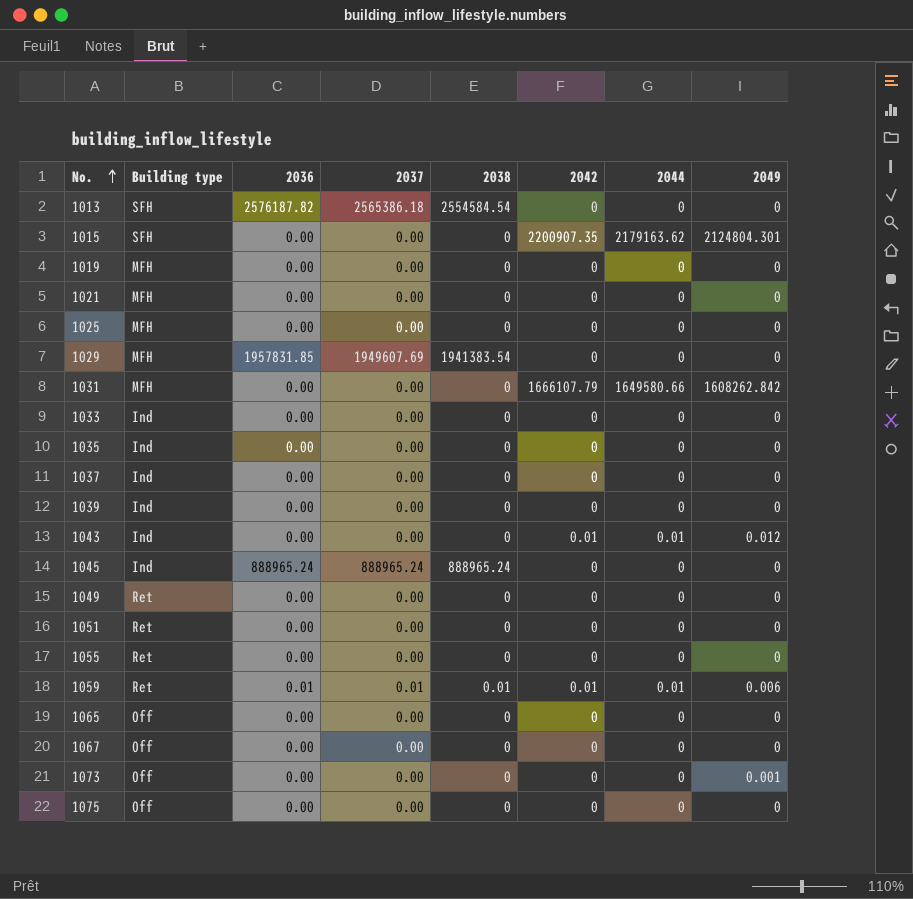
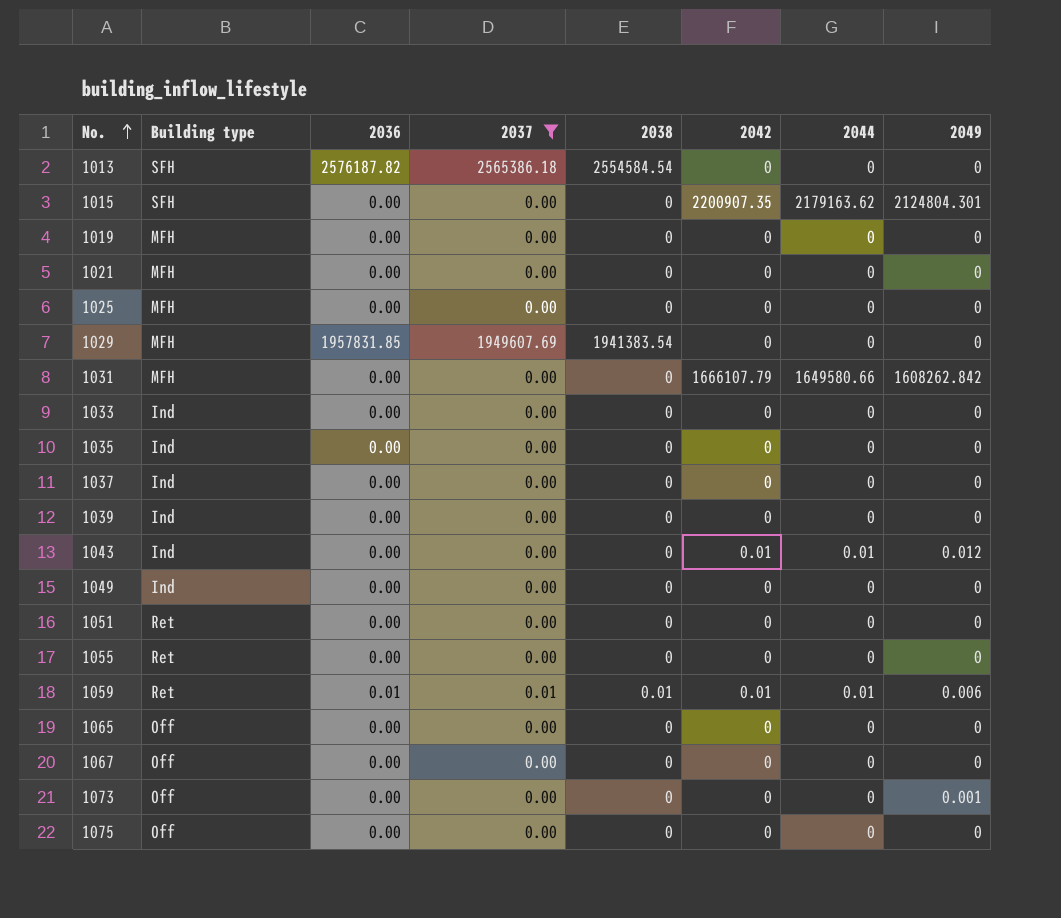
filter: none -> 2037 != 888965.24
1049 | Building type: Ret -> Ind

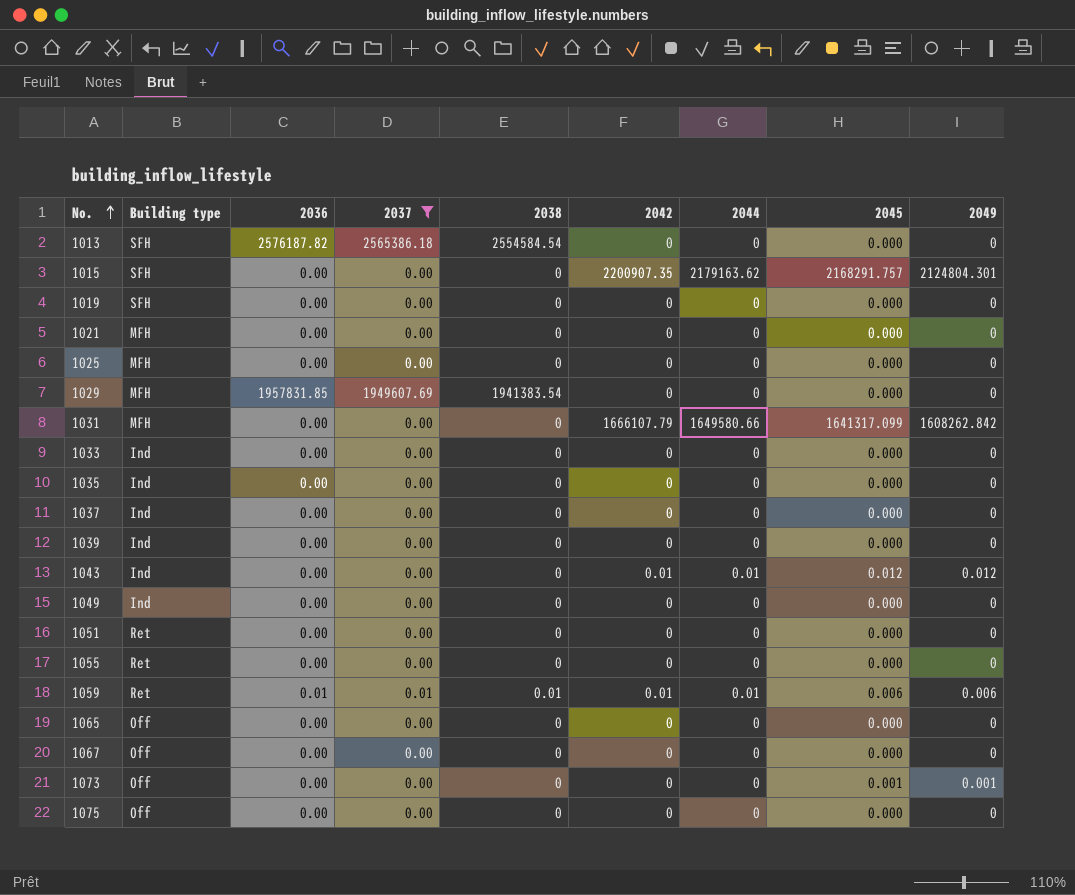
column 2045 | position: none -> 8
1019 | Building type: MFH -> SFH

